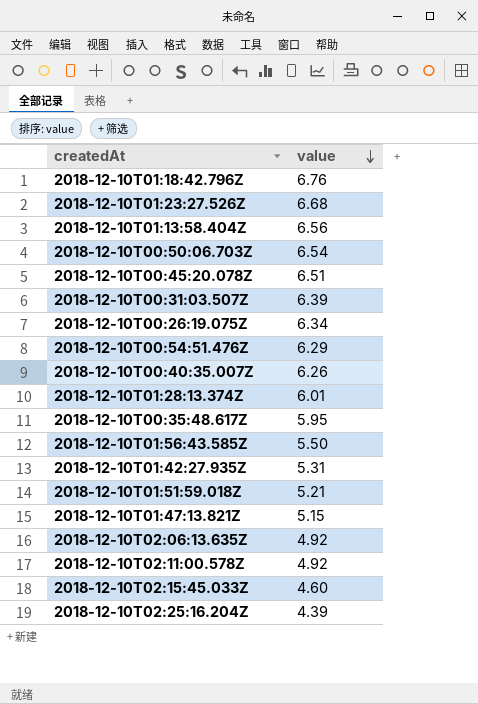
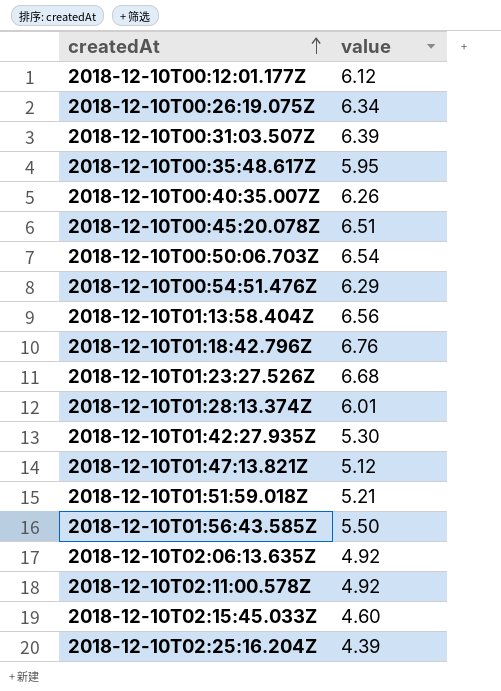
row order: value descending -> createdAt ascending
row 2018-12-10T00:12:01.177Z: none -> 6.12
2018-12-10T01:42:27.935Z | value: 5.31 -> 5.30
2018-12-10T01:47:13.821Z | value: 5.15 -> 5.12

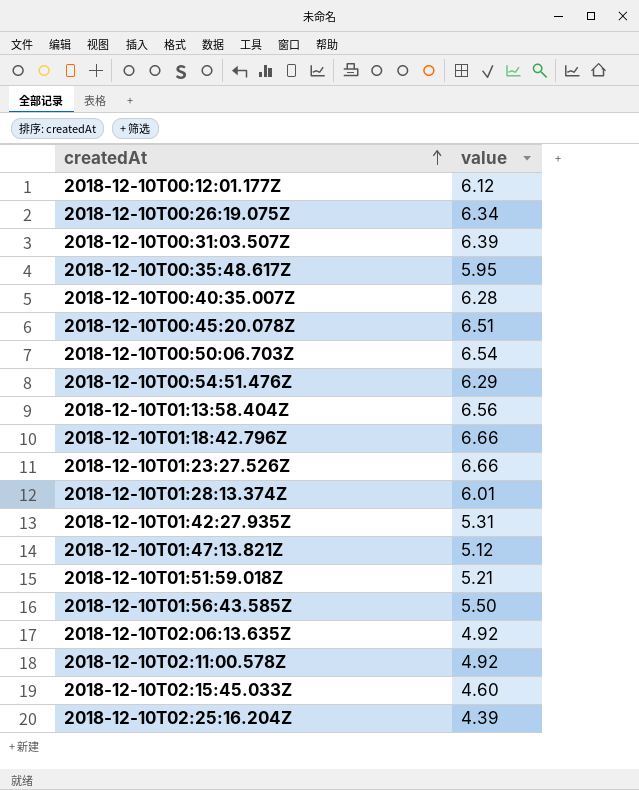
2018-12-10T00:40:35.007Z | value: 6.26 -> 6.28
2018-12-10T01:18:42.796Z | value: 6.76 -> 6.66
2018-12-10T01:23:27.526Z | value: 6.68 -> 6.66
2018-12-10T01:42:27.935Z | value: 5.30 -> 5.31

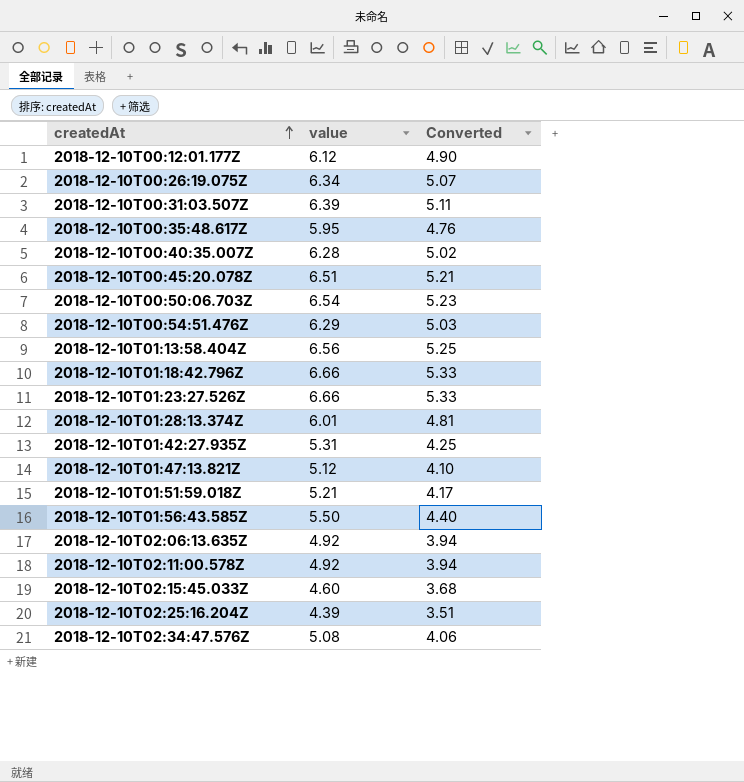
column Converted | formula: none -> [value] * 0.8
row 2018-12-10T02:34:47.576Z: none -> 5.08 | 4.06

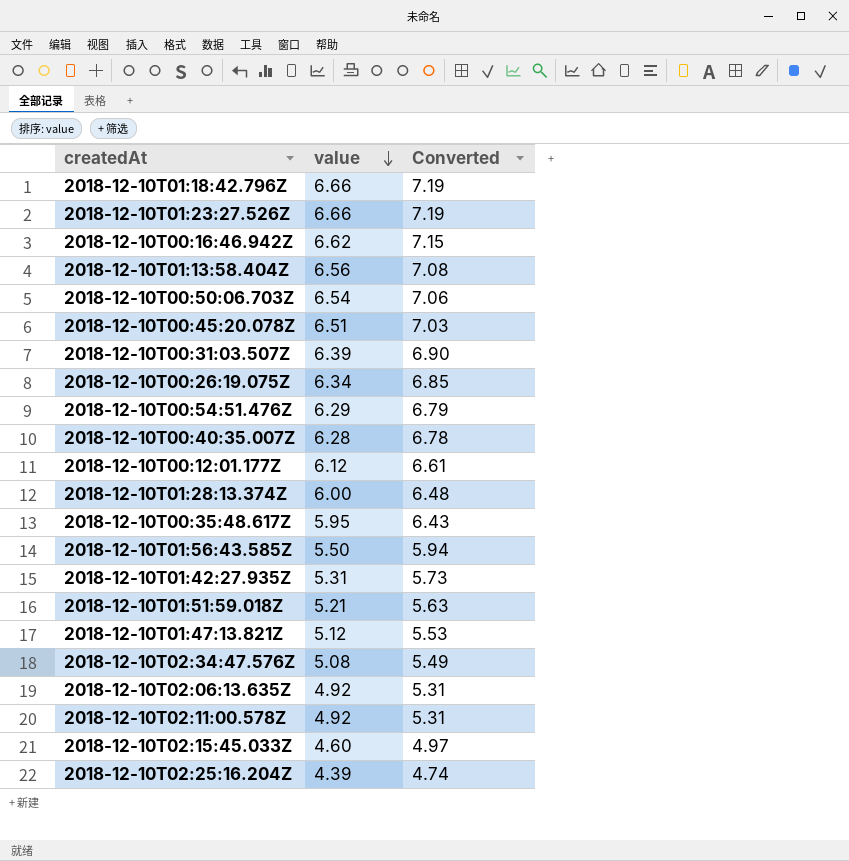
row order: createdAt ascending -> value descending
column Converted | formula: [value] * 0.8 -> [value] * 1.08
row 2018-12-10T00:16:46.942Z: none -> 6.62 | 7.15
2018-12-10T01:28:13.374Z | value: 6.01 -> 6.00

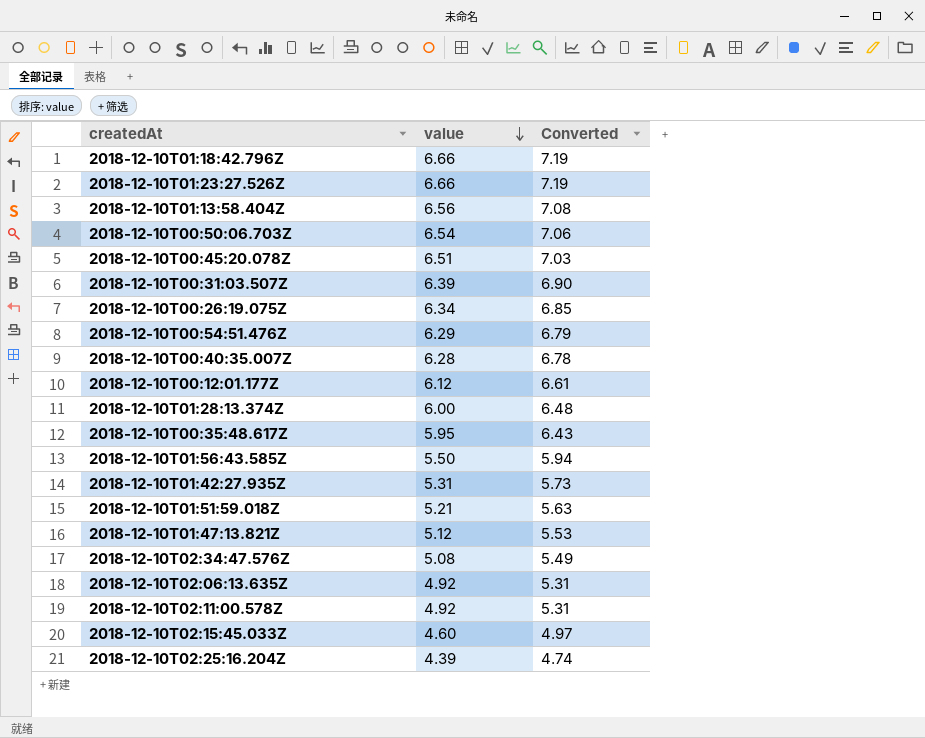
row 2018-12-10T00:16:46.942Z: 6.62 | 7.15 -> none

